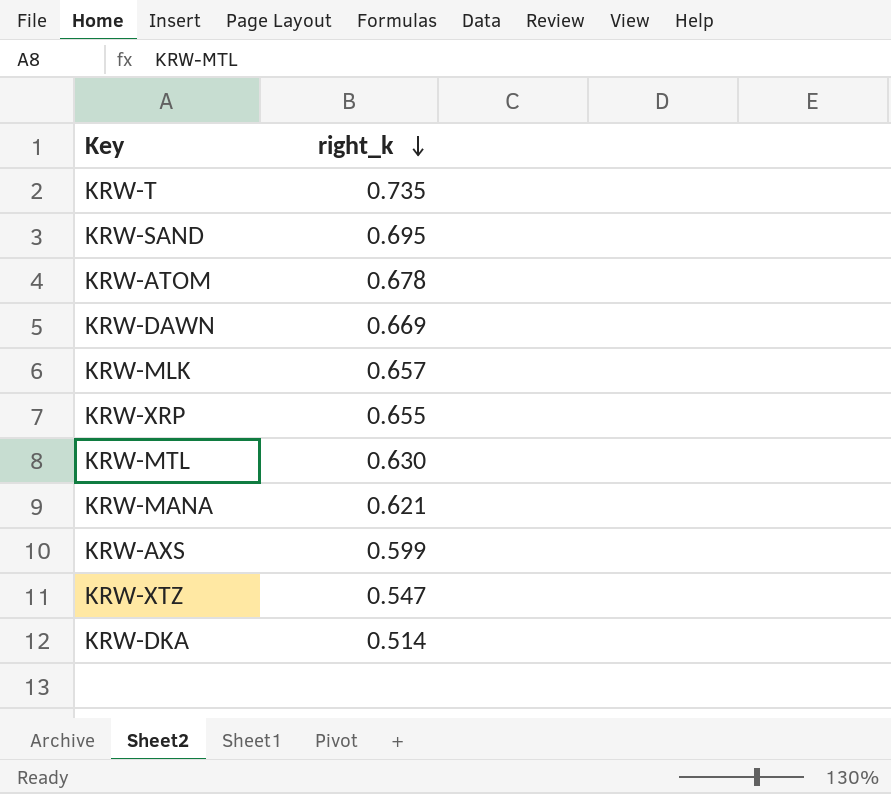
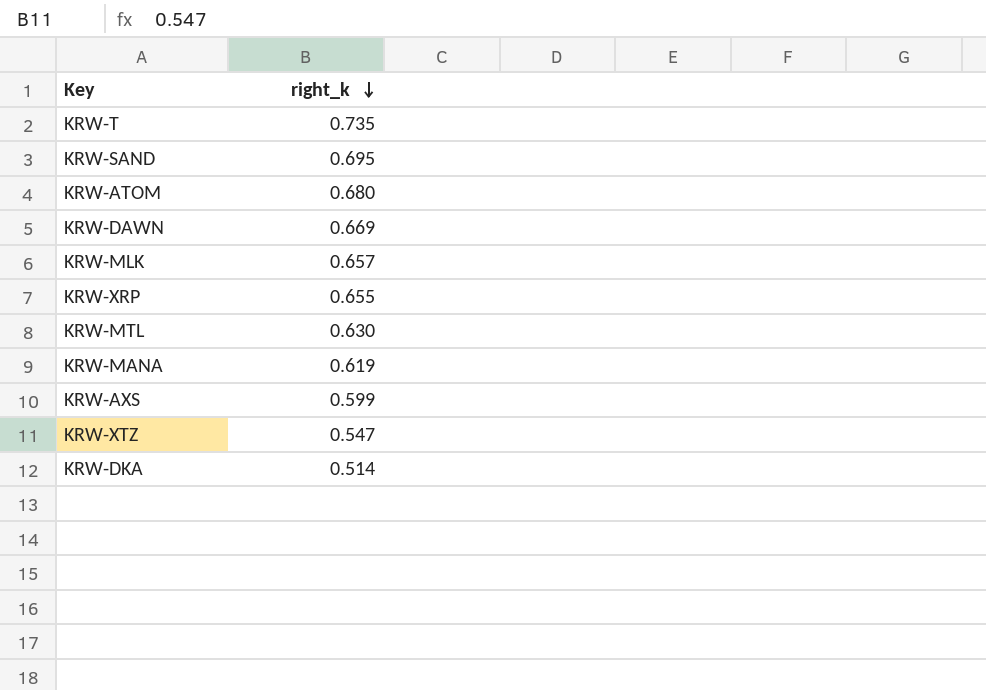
KRW-ATOM | right_k: 0.678 -> 0.680
KRW-MANA | right_k: 0.621 -> 0.619

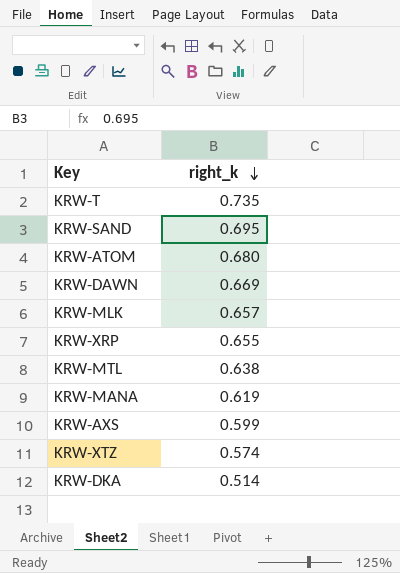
KRW-MTL | right_k: 0.630 -> 0.638
KRW-XTZ | right_k: 0.547 -> 0.574

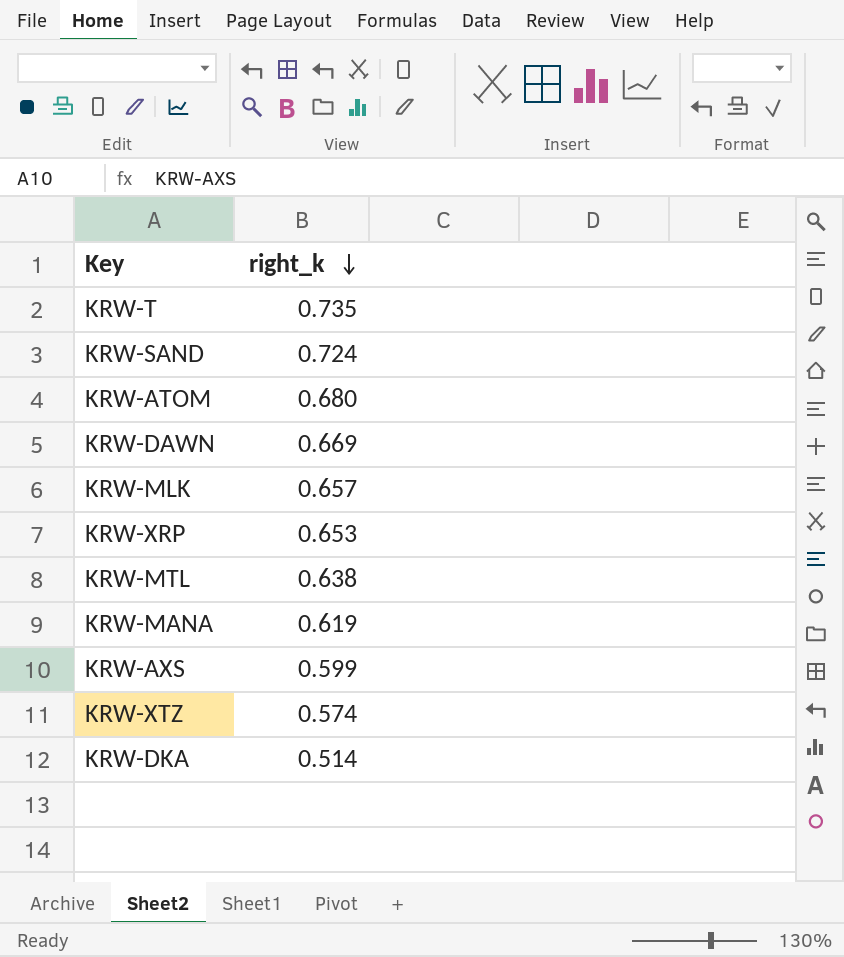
KRW-SAND | right_k: 0.695 -> 0.724
KRW-XRP | right_k: 0.655 -> 0.653

